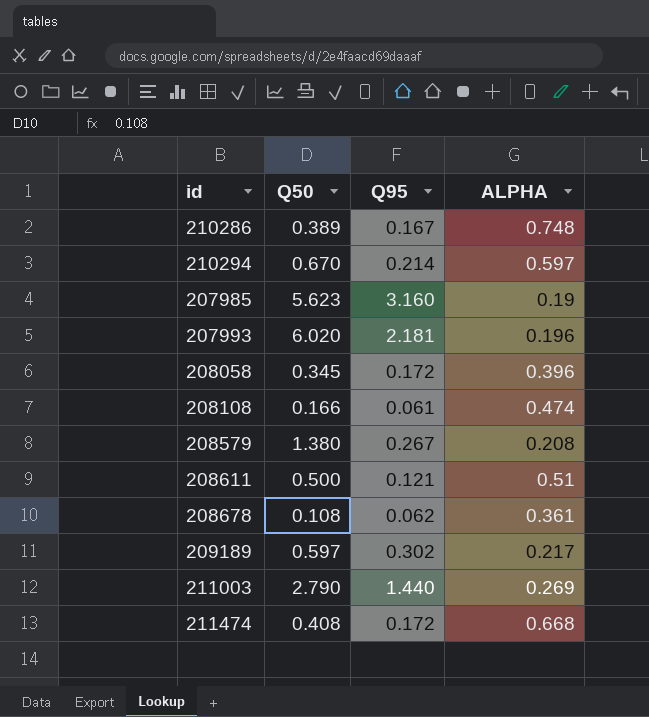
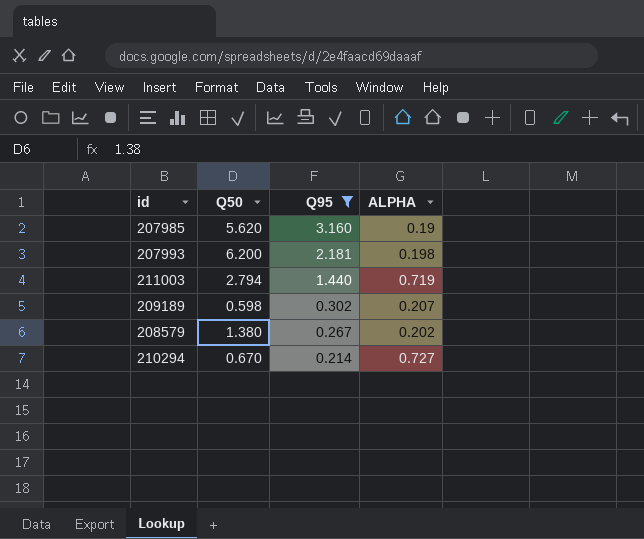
filter: none -> Q95 >= 0.214
row order: none -> Q95 descending
207985 | Q50: 5.623 -> 5.620
207993 | Q50: 6.020 -> 6.200
207993 | ALPHA: 0.196 -> 0.198
211003 | Q50: 2.790 -> 2.794
211003 | ALPHA: 0.269 -> 0.719
209189 | Q50: 0.597 -> 0.598
209189 | ALPHA: 0.217 -> 0.207
208579 | ALPHA: 0.208 -> 0.202
210294 | ALPHA: 0.597 -> 0.727

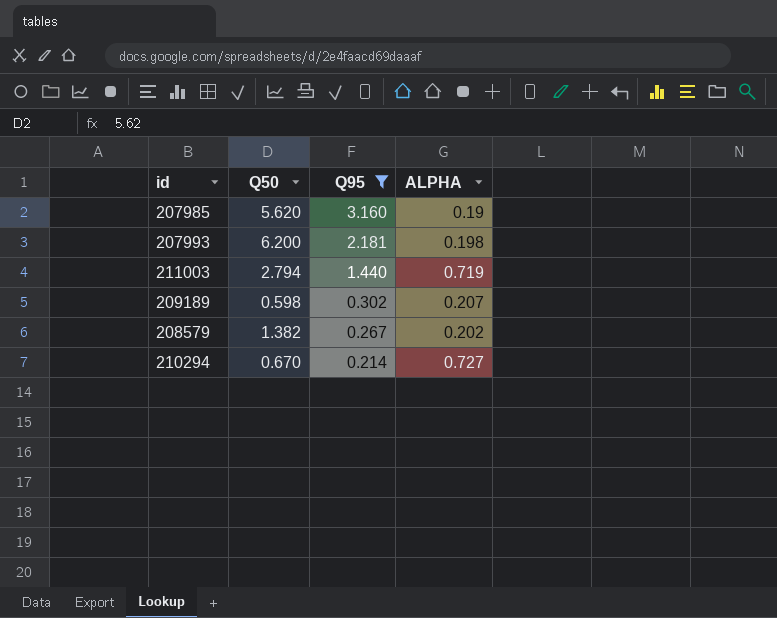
208579 | Q50: 1.380 -> 1.382

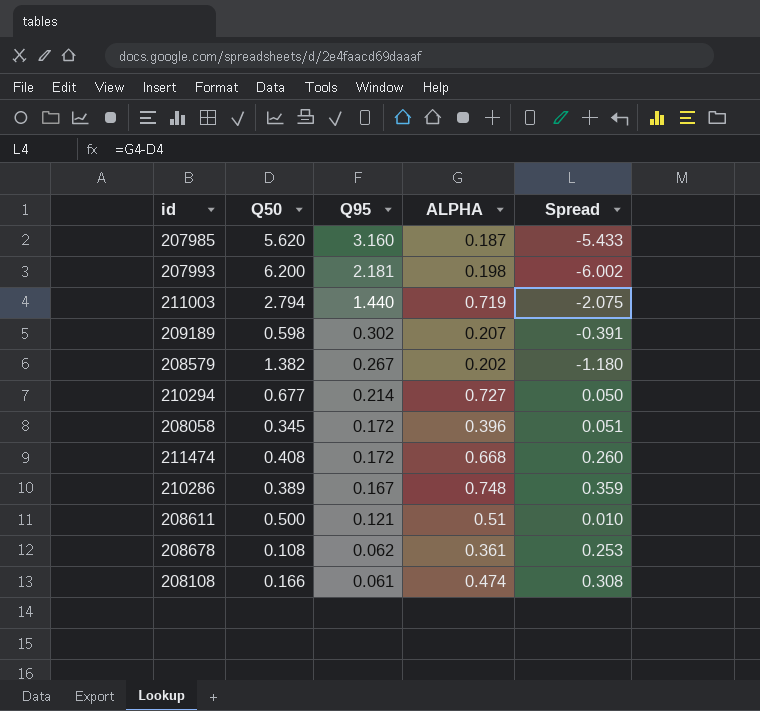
filter: Q95 >= 0.214 -> none
column Spread | formula: none -> [ALPHA] - [Q50]
207985 | ALPHA: 0.19 -> 0.187
210294 | Q50: 0.670 -> 0.677

